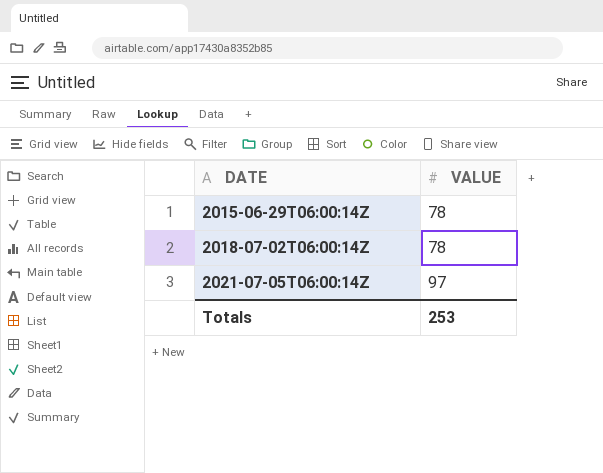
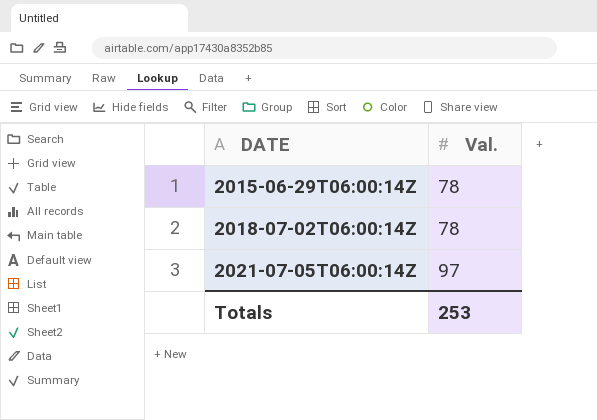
column name: VALUE -> Val.

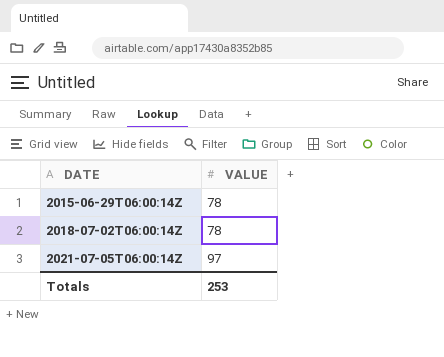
column name: Val. -> VALUE

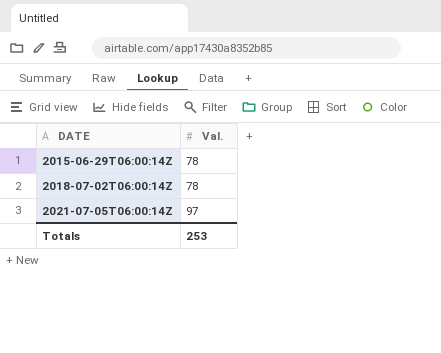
column name: VALUE -> Val.

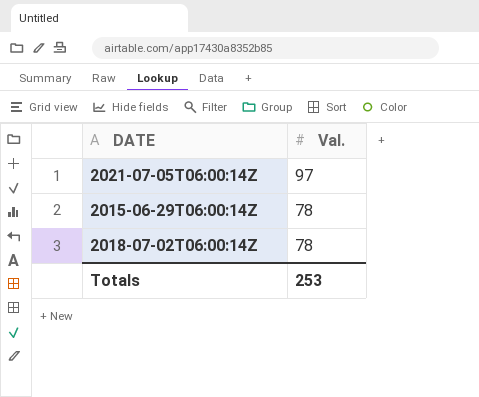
row order: DATE ascending -> Val. descending

